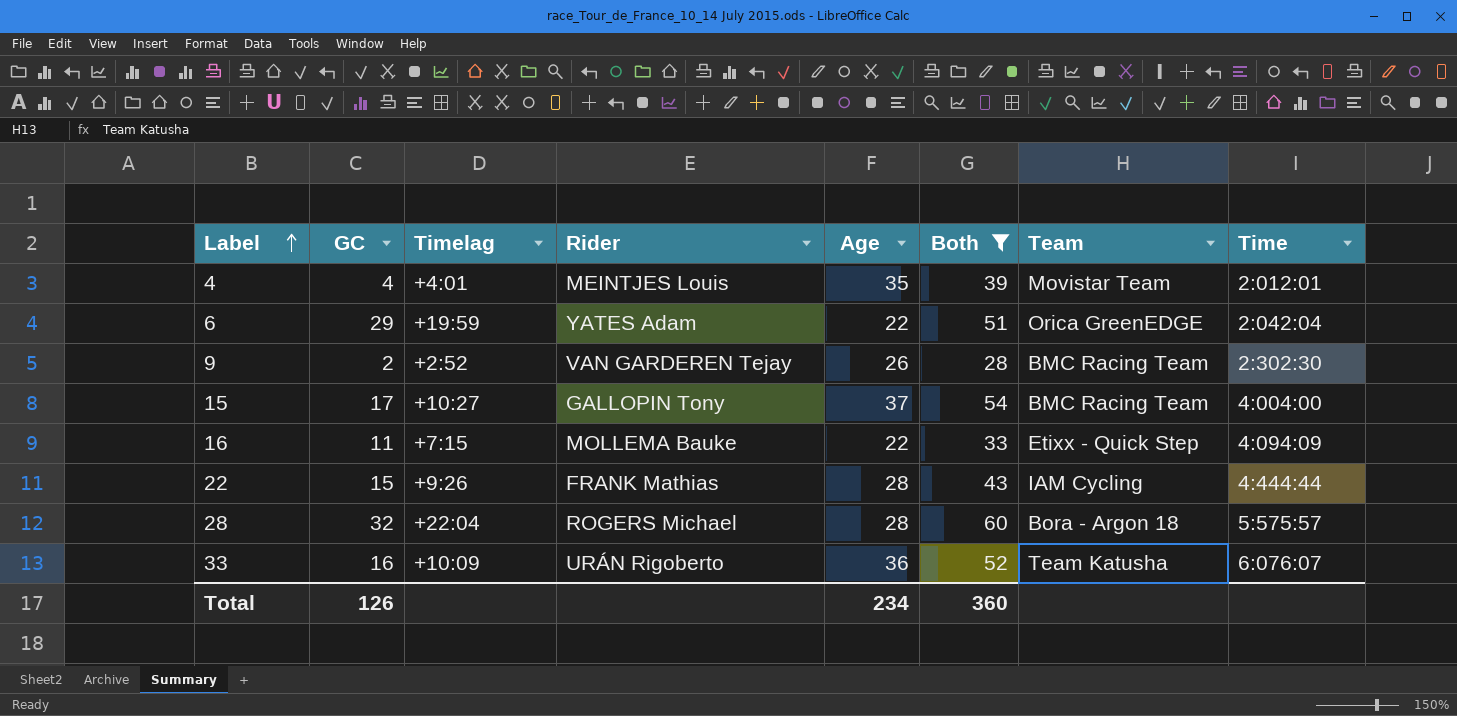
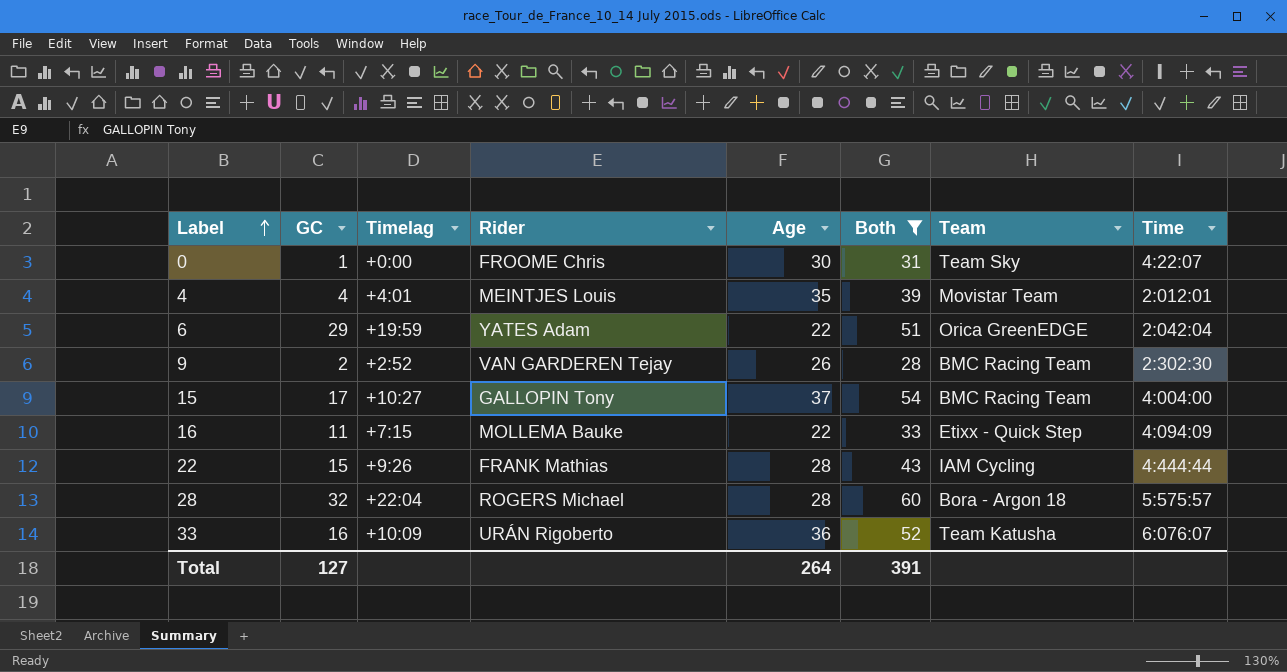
row 0: none -> 1 | +0:00 | FROOME Chris | 30 | 31 | Team Sky | 4:22:07
Total | GC: 126 -> 127
Total | Age: 234 -> 264
Total | Both: 360 -> 391

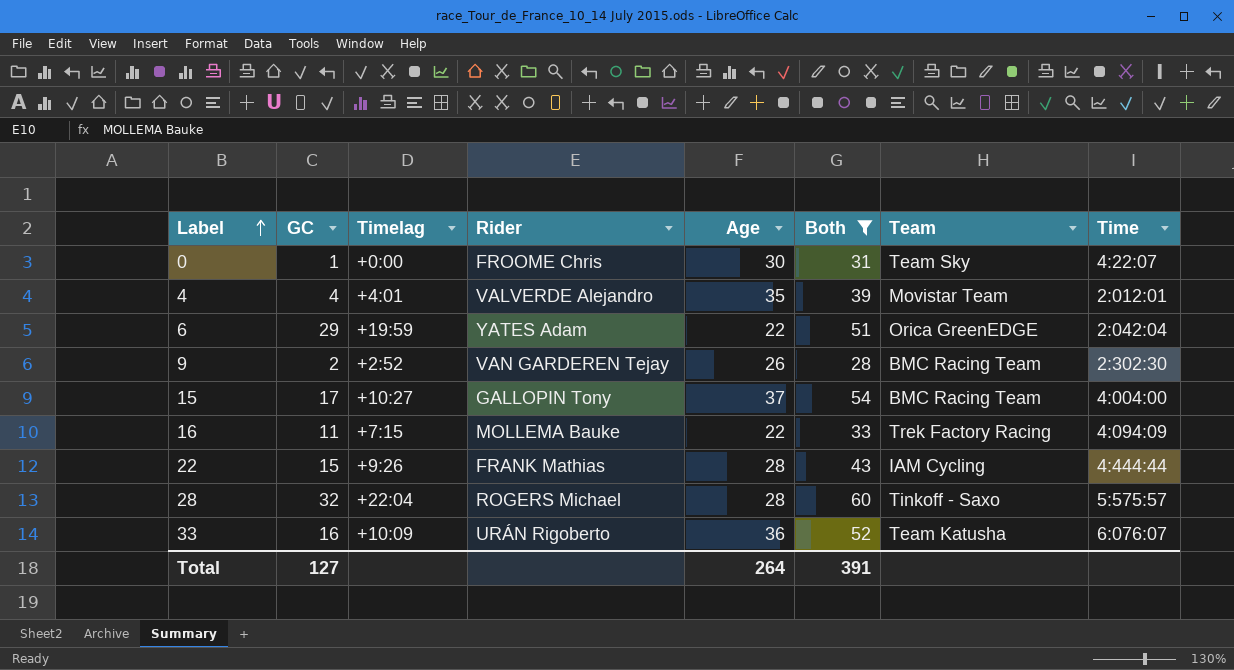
4 | Rider: MEINTJES Louis -> VALVERDE Alejandro
16 | Team: Etixx - Quick Step -> Trek Factory Racing
28 | Team: Bora - Argon 18 -> Tinkoff - Saxo

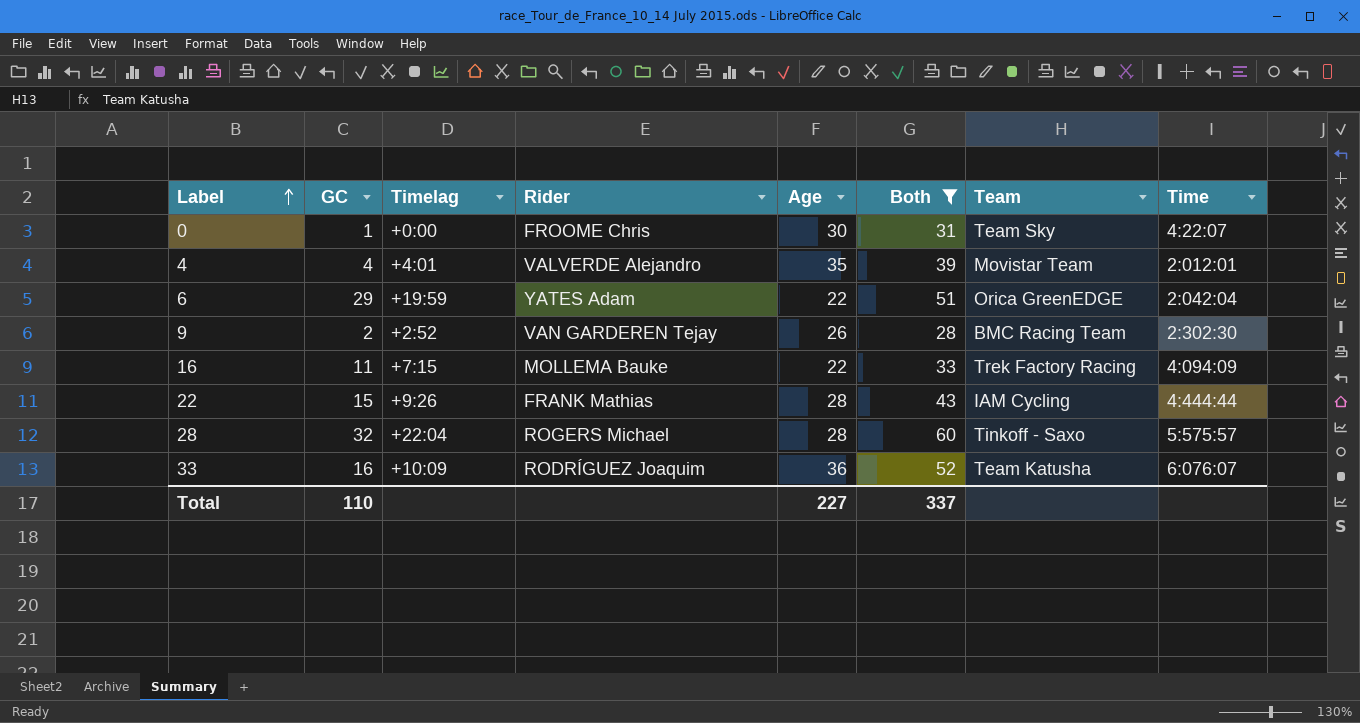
row 15: 17 | +10:27 | GALLOPIN Tony | 37 | 54 | BMC Racing Team | 4:004:00 -> none
33 | Rider: URÁN Rigoberto -> RODRÍGUEZ Joaquim
Total | GC: 127 -> 110
Total | Age: 264 -> 227
Total | Both: 391 -> 337

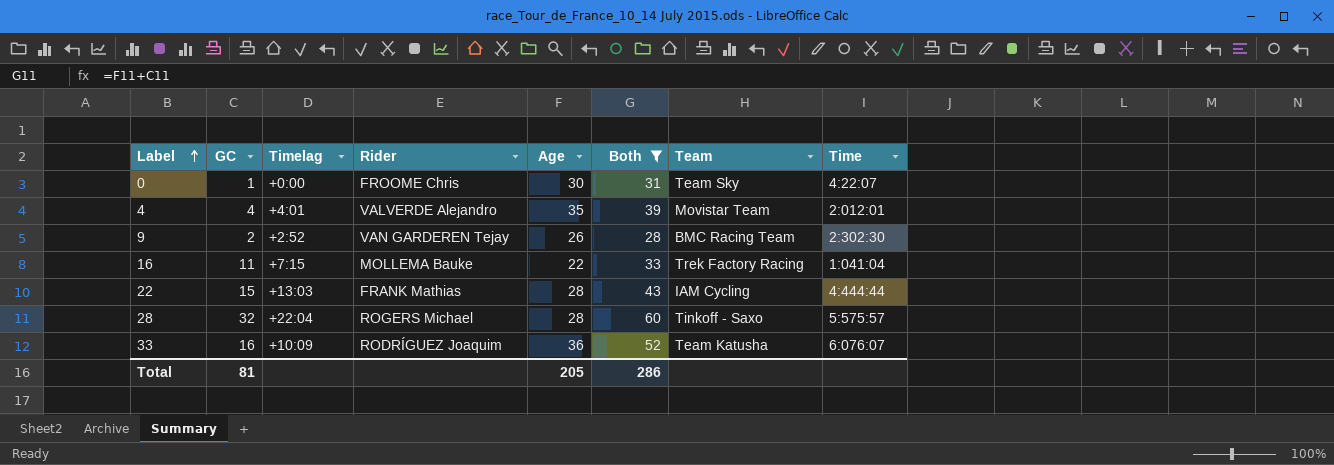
row 6: 29 | +19:59 | YATES Adam | 22 | 51 | Orica GreenEDGE | 2:042:04 -> none
16 | Time: 4:094:09 -> 1:041:04
22 | Timelag: +9:26 -> +13:03
Total | GC: 110 -> 81
Total | Age: 227 -> 205
Total | Both: 337 -> 286

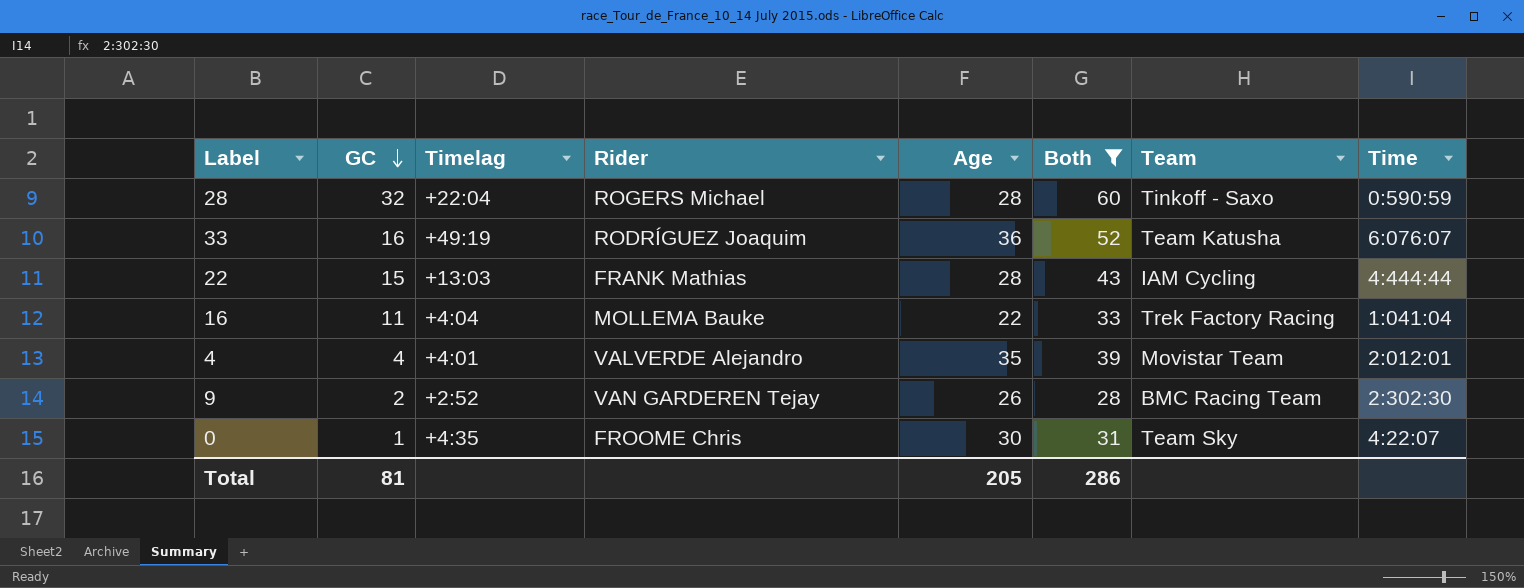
row order: Label ascending -> GC descending
28 | Time: 5:575:57 -> 0:590:59
33 | Timelag: +10:09 -> +49:19
16 | Timelag: +7:15 -> +4:04
0 | Timelag: +0:00 -> +4:35

